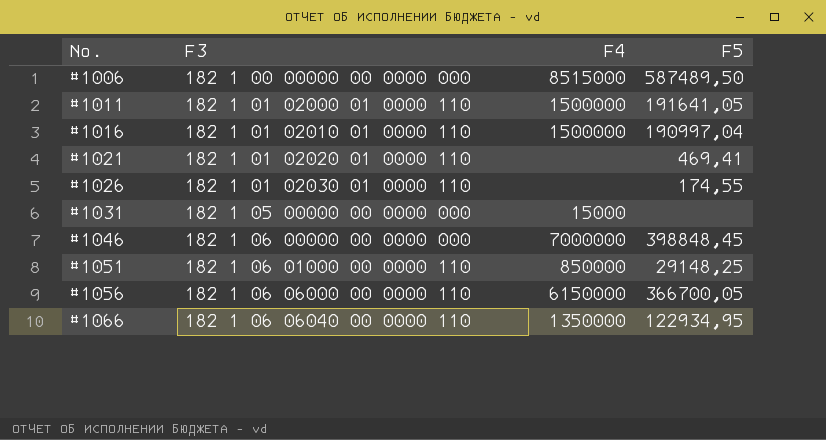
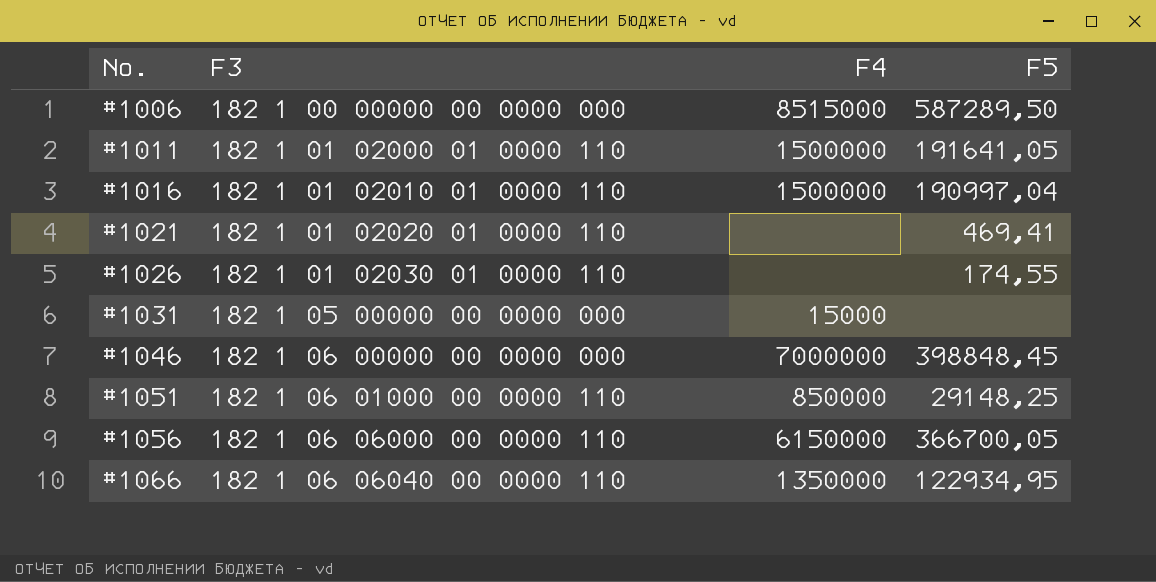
#1006 | F5: 587489,50 -> 587289,50

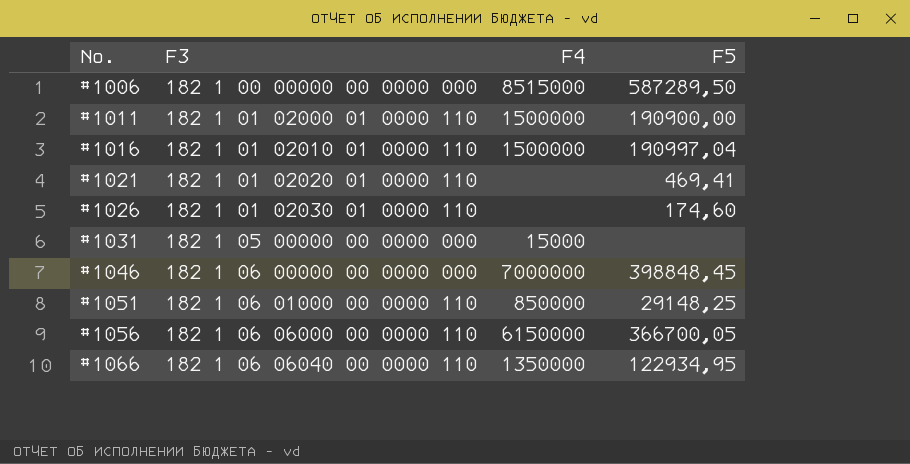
#1011 | F5: 191641,05 -> 190900,00
#1026 | F5: 174,55 -> 174,60

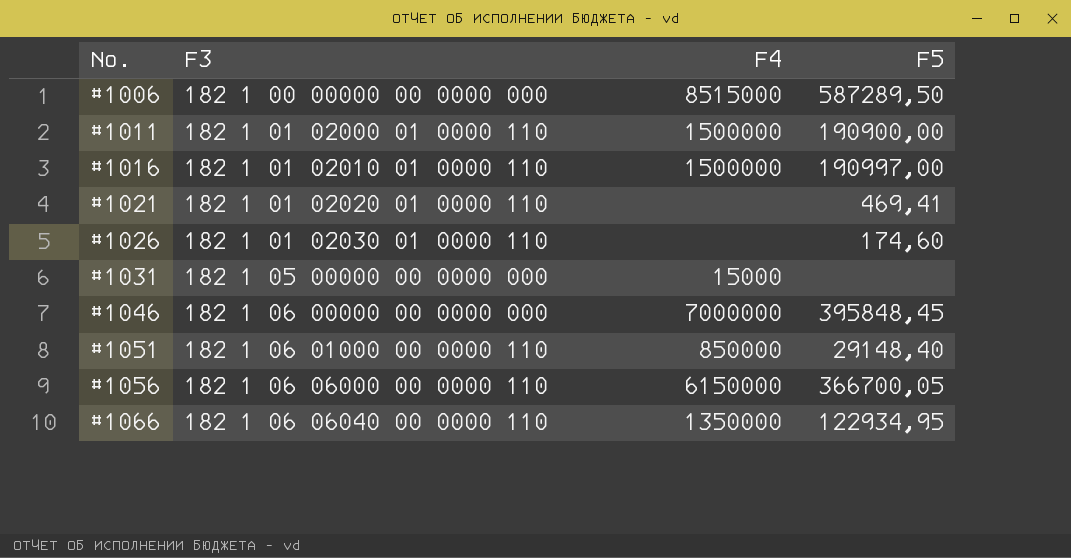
#1016 | F5: 190997,04 -> 190997,00
#1046 | F5: 398848,45 -> 395848,45
#1051 | F5: 29148,25 -> 29148,40

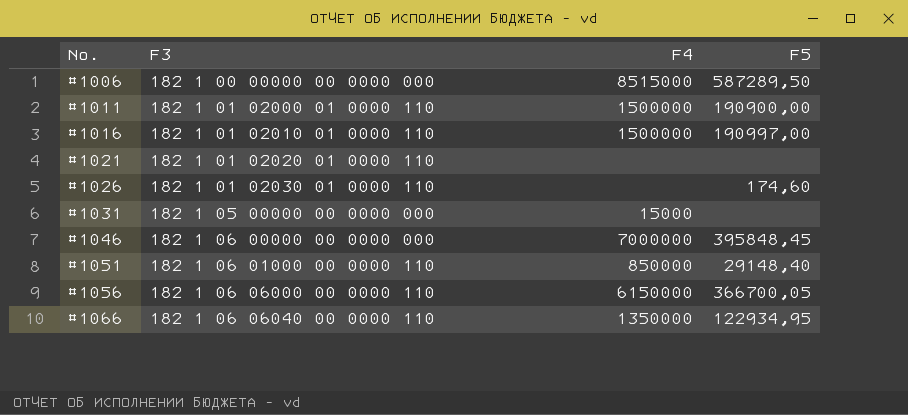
#1021 | F5: 469,41 -> none

